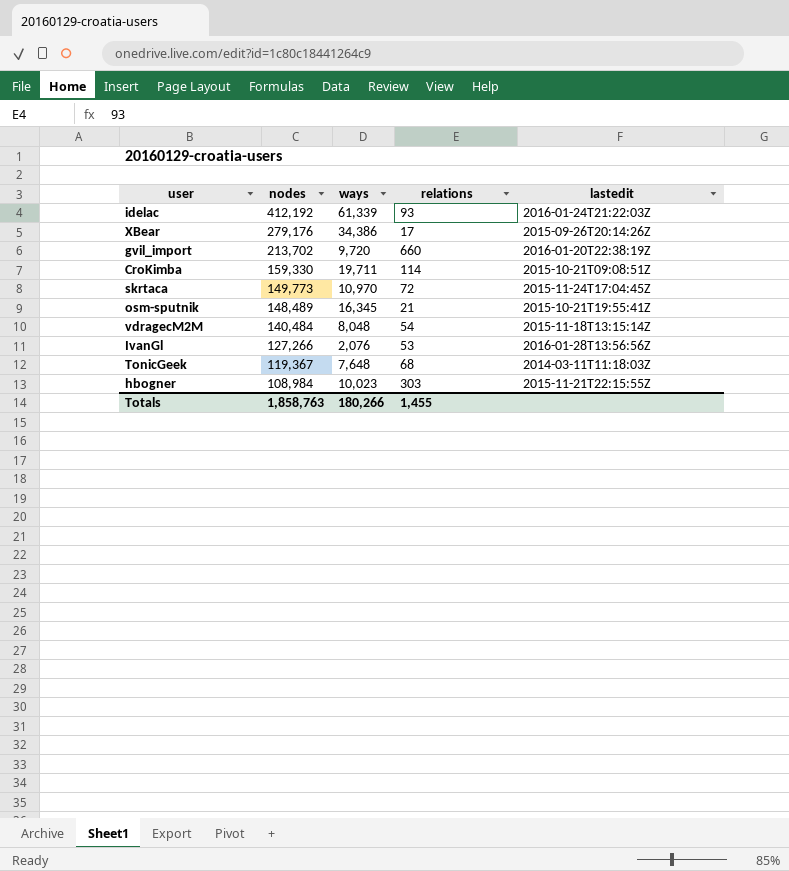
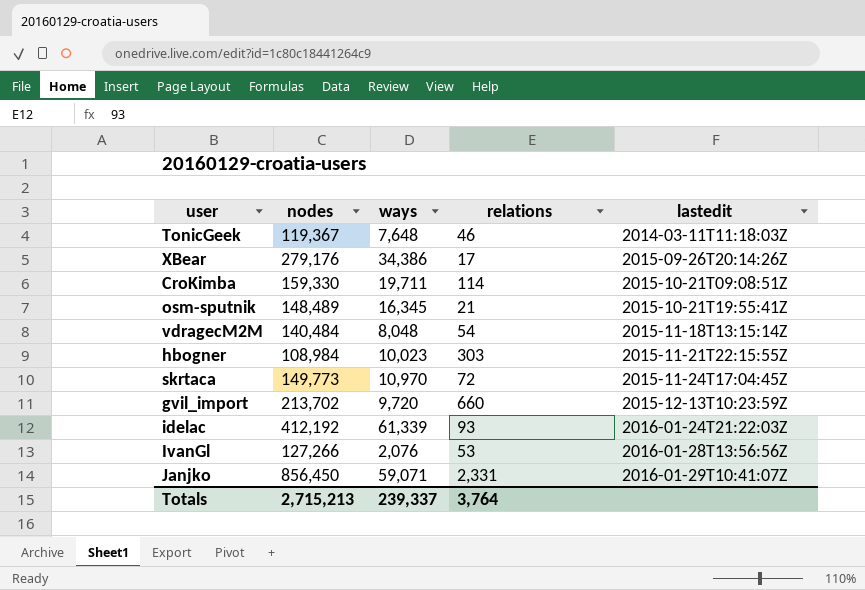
row order: nodes descending -> lastedit ascending
TonicGeek | relations: 68 -> 46
gvil_import | lastedit: 2016-01-20T22:38:19Z -> 2015-12-13T10:23:59Z
row Janjko: none -> 856,450 | 59,071 | 2,331 | 2016-01-29T10:41:07Z
Totals | nodes: 1,858,763 -> 2,715,213
Totals | ways: 180,266 -> 239,337
Totals | relations: 1,455 -> 3,764

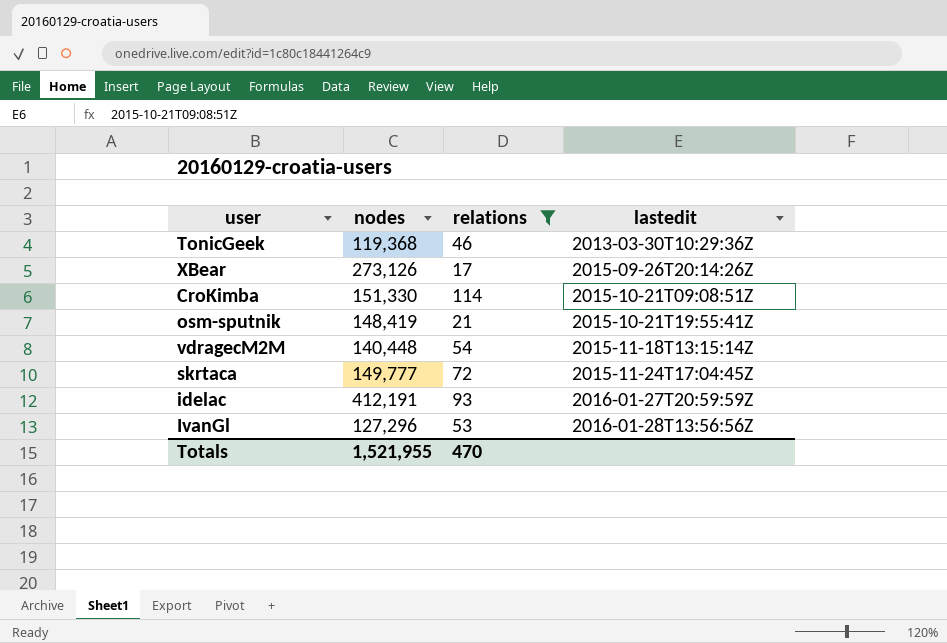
filter: none -> relations <= 114
column ways | position: 3 -> none
TonicGeek | nodes: 119,367 -> 119,368
TonicGeek | lastedit: 2014-03-11T11:18:03Z -> 2013-03-30T10:29:36Z
XBear | nodes: 279,176 -> 273,126
CroKimba | nodes: 159,330 -> 151,330
osm-sputnik | nodes: 148,489 -> 148,419
vdragecM2M | nodes: 140,484 -> 140,448
skrtaca | nodes: 149,773 -> 149,777
idelac | nodes: 412,192 -> 412,191
idelac | lastedit: 2016-01-24T21:22:03Z -> 2016-01-27T20:59:59Z
IvanGl | nodes: 127,266 -> 127,296
Totals | nodes: 2,715,213 -> 1,521,955
Totals | relations: 3,764 -> 470

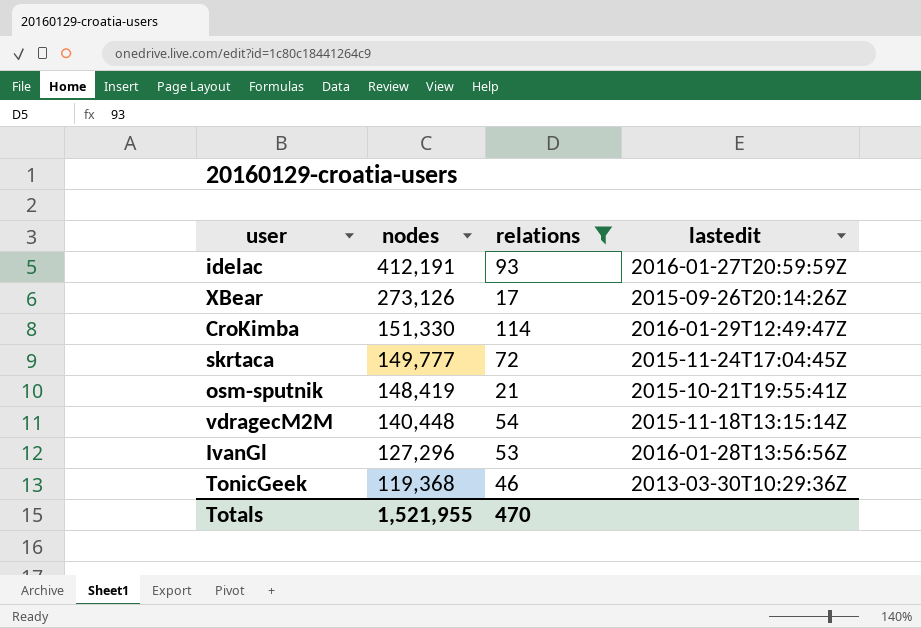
row order: lastedit ascending -> nodes descending
CroKimba | lastedit: 2015-10-21T09:08:51Z -> 2016-01-29T12:49:47Z

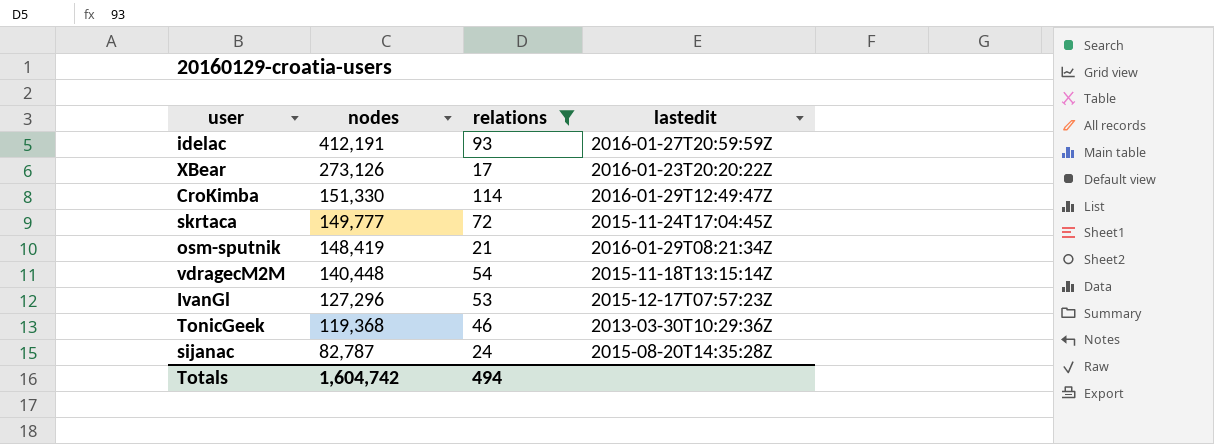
XBear | lastedit: 2015-09-26T20:14:26Z -> 2016-01-23T20:20:22Z
osm-sputnik | lastedit: 2015-10-21T19:55:41Z -> 2016-01-29T08:21:34Z
IvanGl | lastedit: 2016-01-28T13:56:56Z -> 2015-12-17T07:57:23Z
row sijanac: none -> 82,787 | 24 | 2015-08-20T14:35:28Z
Totals | nodes: 1,521,955 -> 1,604,742
Totals | relations: 470 -> 494

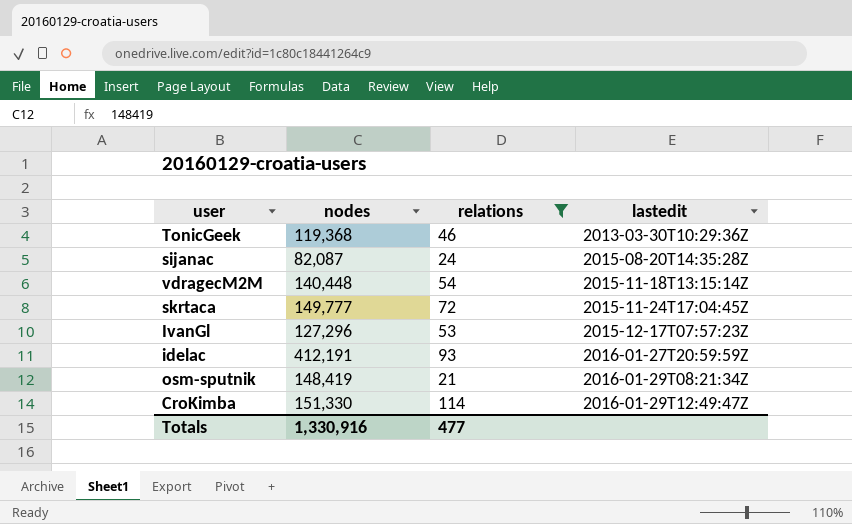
row order: nodes descending -> lastedit ascending
row XBear: 273,126 | 17 | 2016-01-23T20:20:22Z -> none
sijanac | nodes: 82,787 -> 82,087
Totals | nodes: 1,604,742 -> 1,330,916
Totals | relations: 494 -> 477

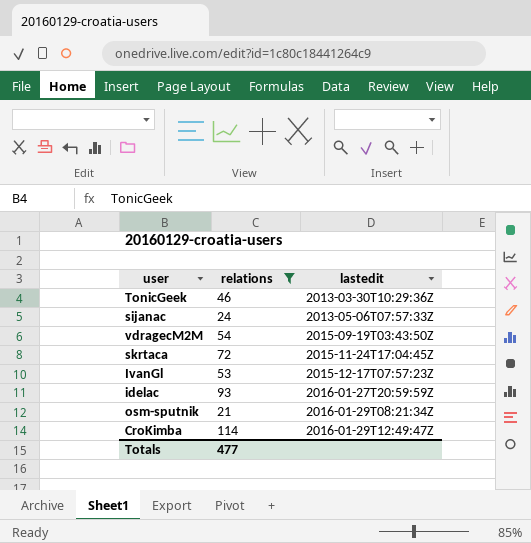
column nodes | position: 2 -> none
sijanac | lastedit: 2015-08-20T14:35:28Z -> 2013-05-06T07:57:33Z
vdragecM2M | lastedit: 2015-11-18T13:15:14Z -> 2015-09-19T03:43:50Z

